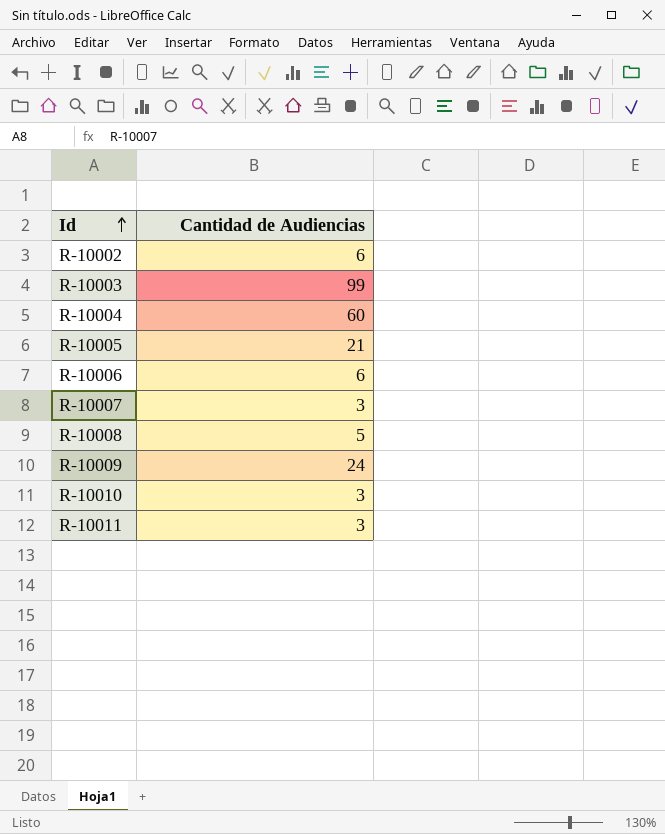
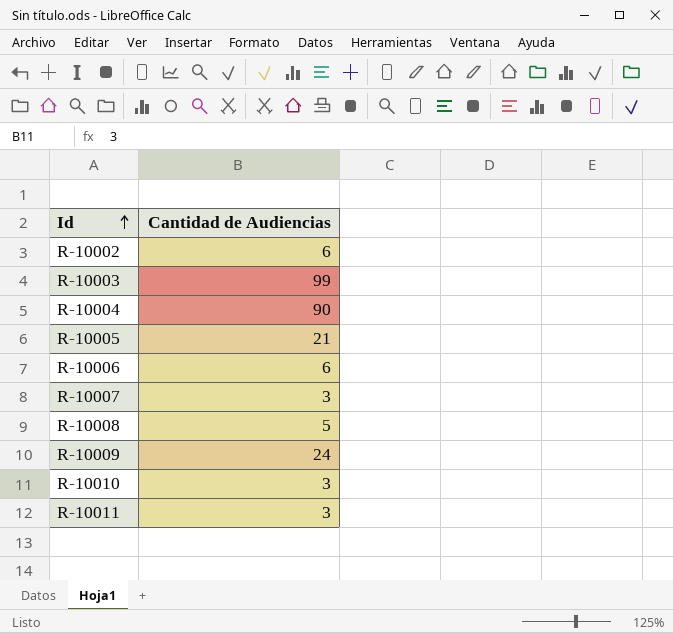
R-10004 | Cantidad de Audiencias: 60 -> 90

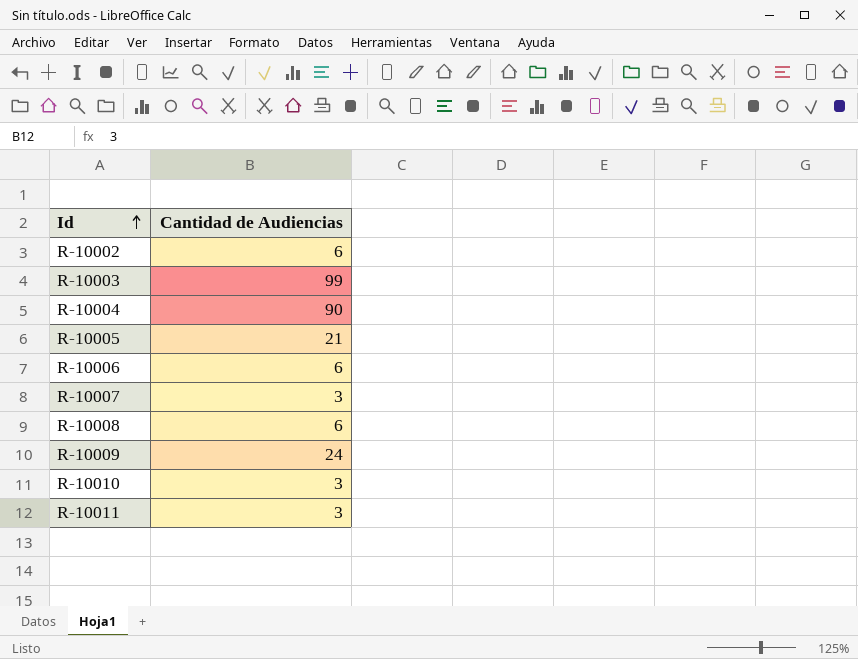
R-10008 | Cantidad de Audiencias: 5 -> 6

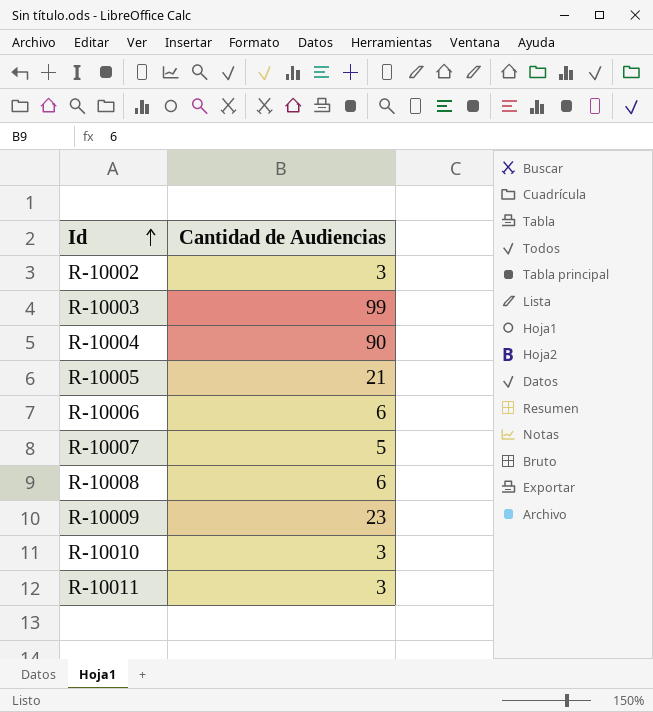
R-10002 | Cantidad de Audiencias: 6 -> 3
R-10007 | Cantidad de Audiencias: 3 -> 5
R-10009 | Cantidad de Audiencias: 24 -> 23

